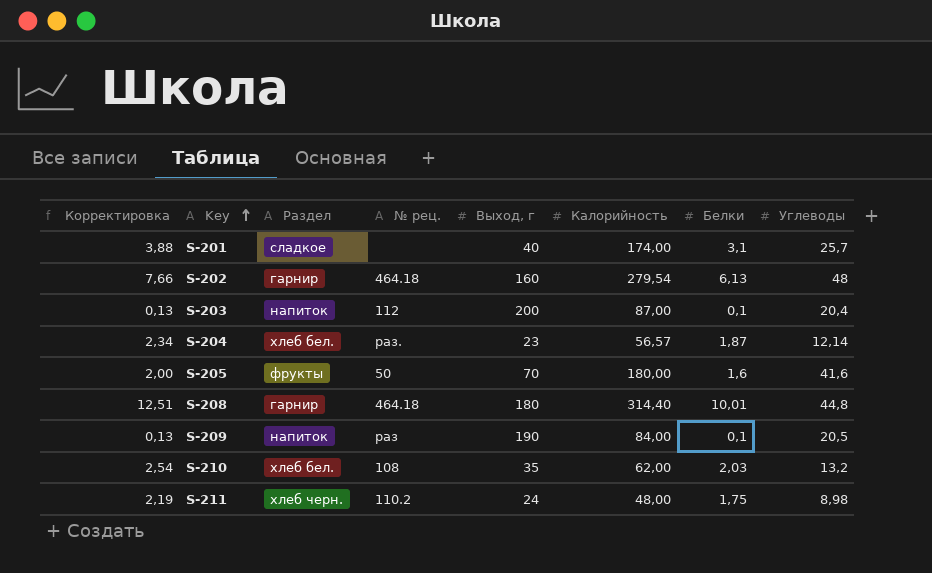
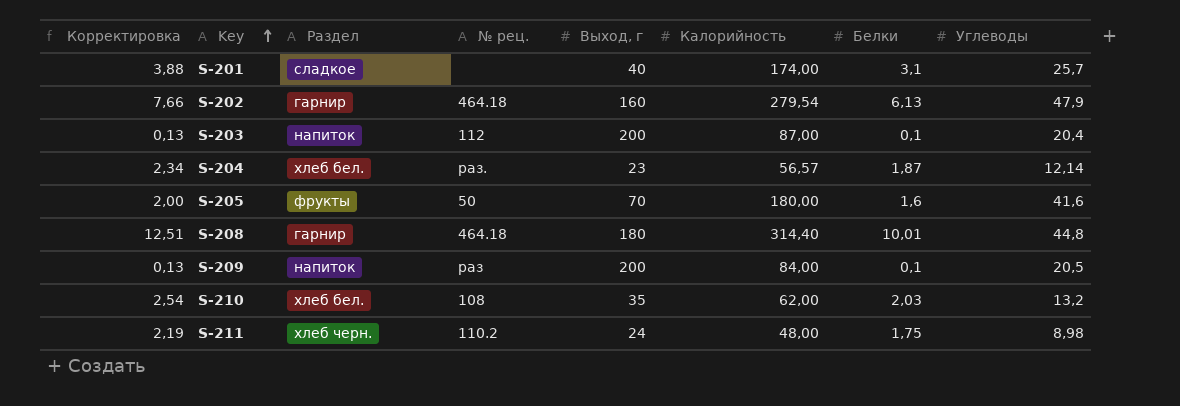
S-202 | Углеводы: 48 -> 47,9
S-209 | Выход, г: 190 -> 200

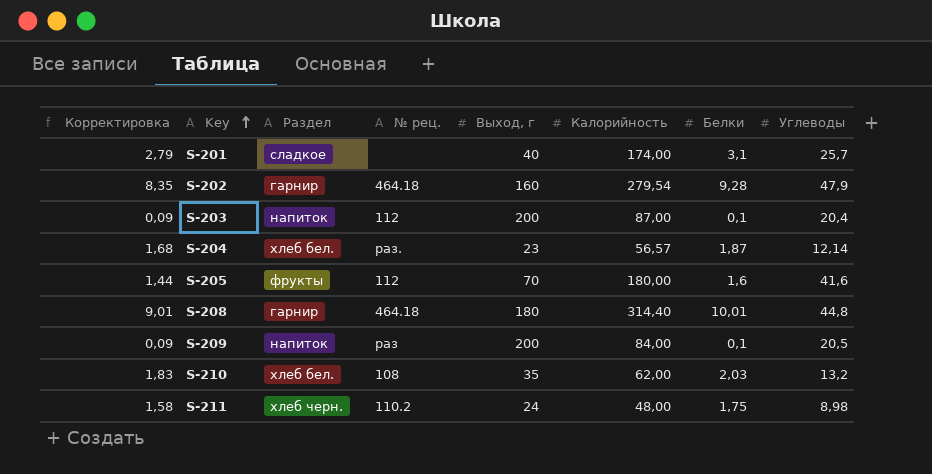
column Корректировка | formula: [Белки] * 1,25 -> [Белки] * 0,9
S-202 | Белки: 6,13 -> 9,28
S-205 | № рец.: 50 -> 112

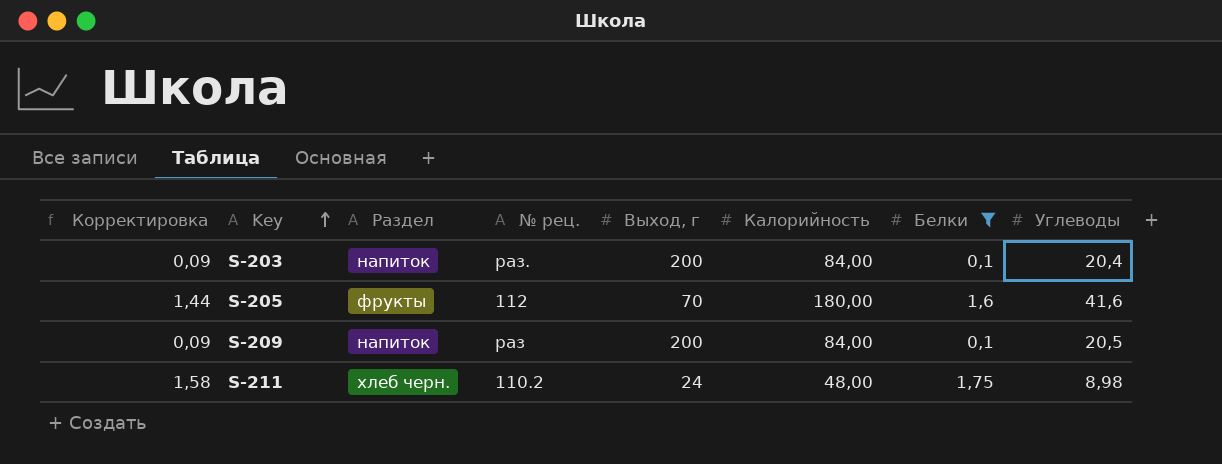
filter: none -> Белки <= 1,75
S-203 | № рец.: 112 -> раз.
S-203 | Калорийность: 87,00 -> 84,00

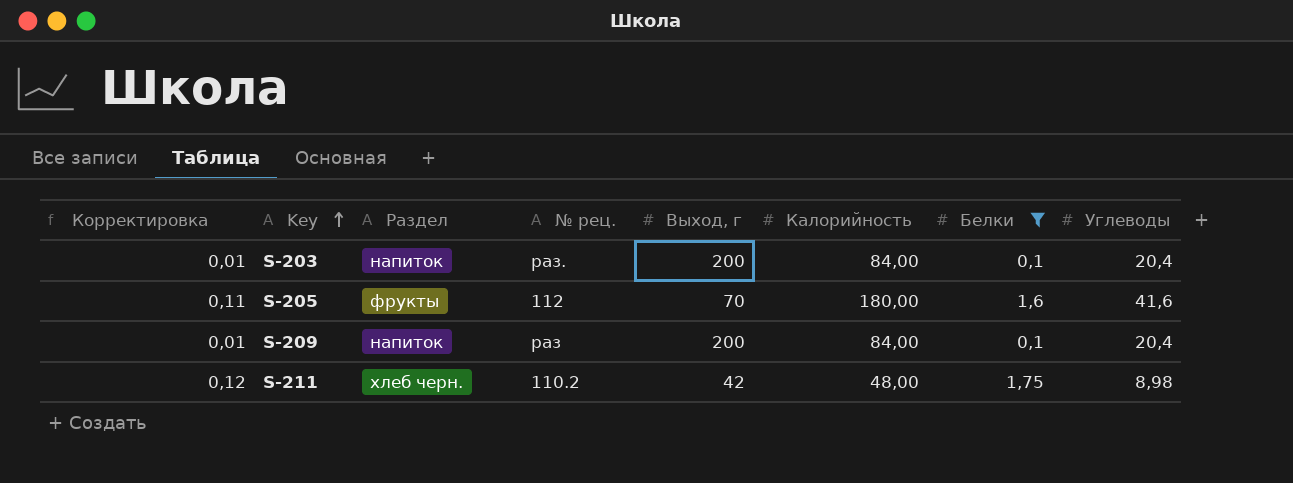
column Корректировка | formula: [Белки] * 0,9 -> [Белки] * 0,07
S-209 | Углеводы: 20,5 -> 20,4
S-211 | Выход, г: 24 -> 42

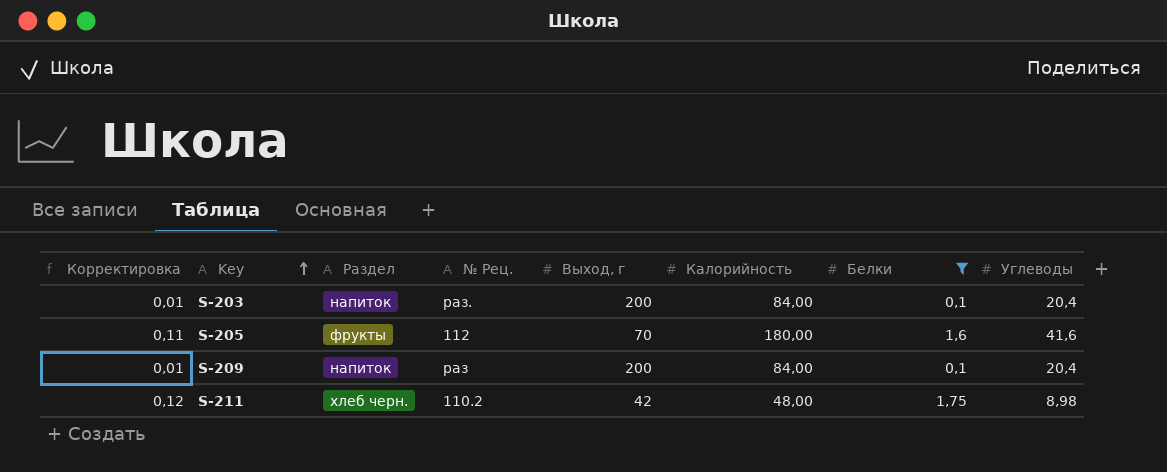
column name: № рец. -> № Рец.

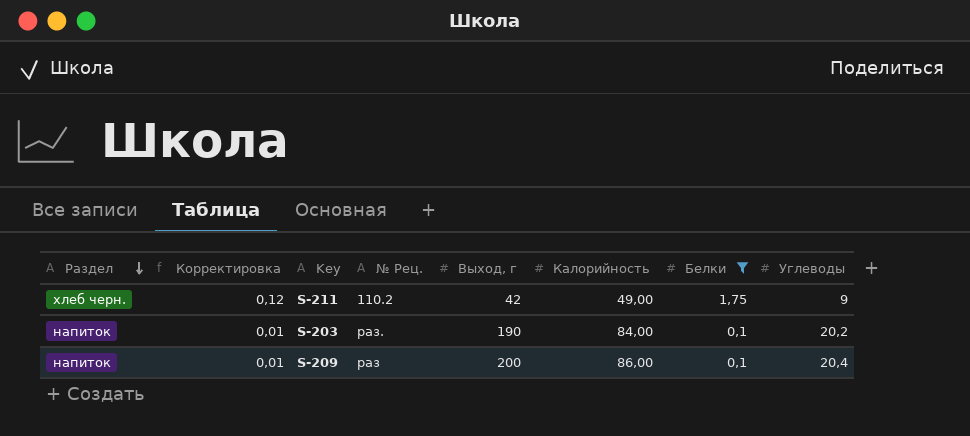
row order: Key ascending -> Раздел descending
column Раздел | position: 3 -> 1
row S-205: 0,11 | фрукты | 112 | 70 | 180,00 | 1,6 | 41,6 -> none
S-211 | Калорийность: 48,00 -> 49,00
S-211 | Углеводы: 8,98 -> 9
S-203 | Выход, г: 200 -> 190
S-203 | Углеводы: 20,4 -> 20,2
S-209 | Калорийность: 84,00 -> 86,00

